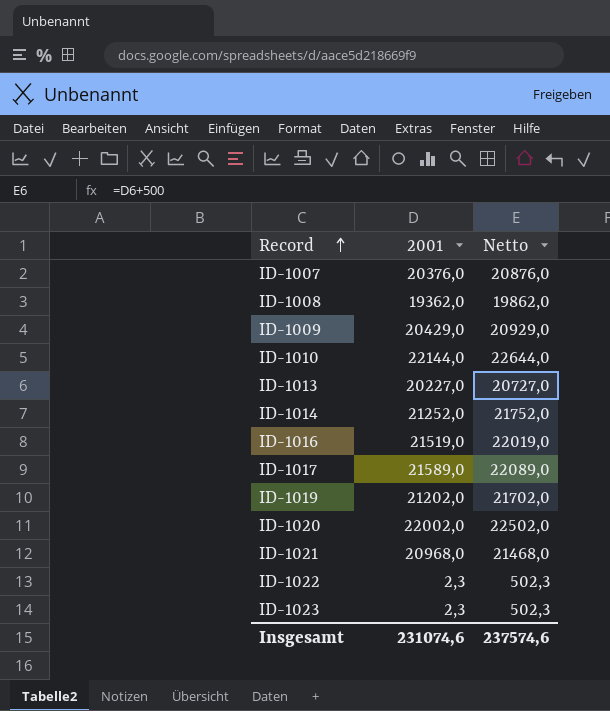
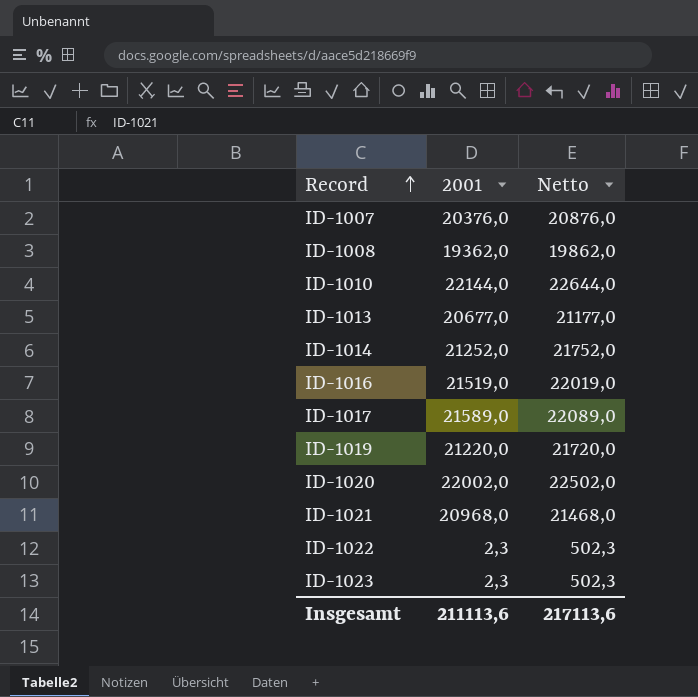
row ID-1009: 20429,0 | 20929,0 -> none
ID-1013 | 2001: 20227,0 -> 20677,0
ID-1013 | Netto: 20727,0 -> 21177,0
ID-1019 | 2001: 21202,0 -> 21220,0
ID-1019 | Netto: 21702,0 -> 21720,0
Insgesamt | 2001: 231074,6 -> 211113,6
Insgesamt | Netto: 237574,6 -> 217113,6

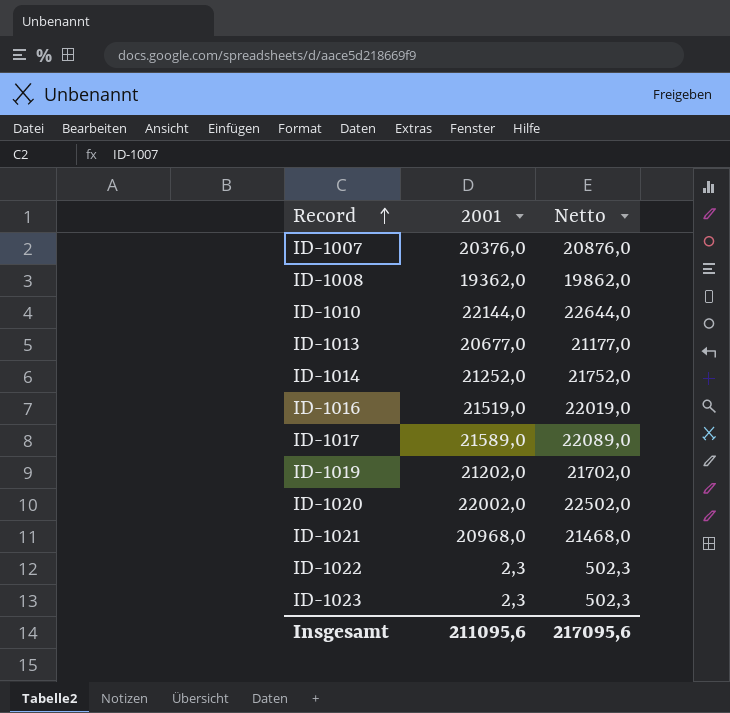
ID-1019 | 2001: 21220,0 -> 21202,0
ID-1019 | Netto: 21720,0 -> 21702,0
Insgesamt | 2001: 211113,6 -> 211095,6
Insgesamt | Netto: 217113,6 -> 217095,6

